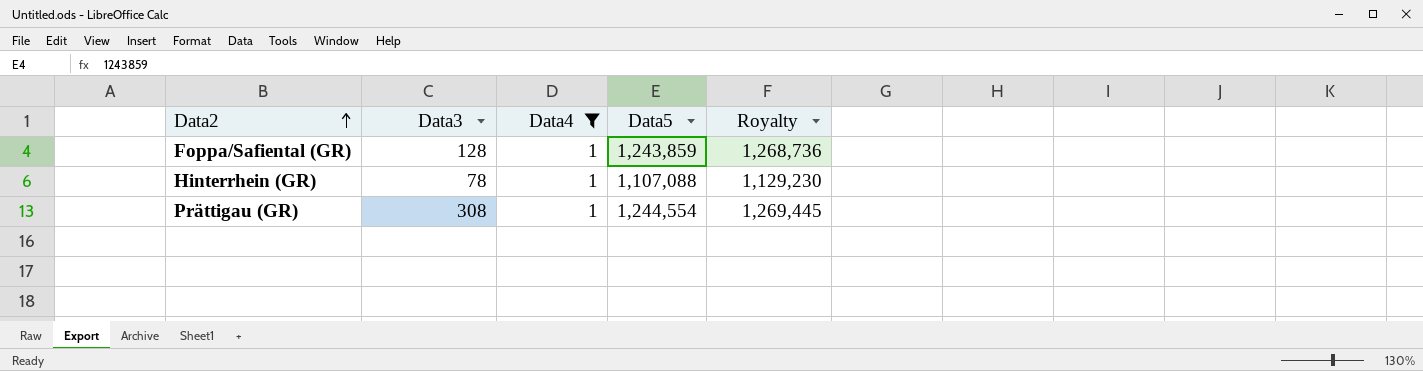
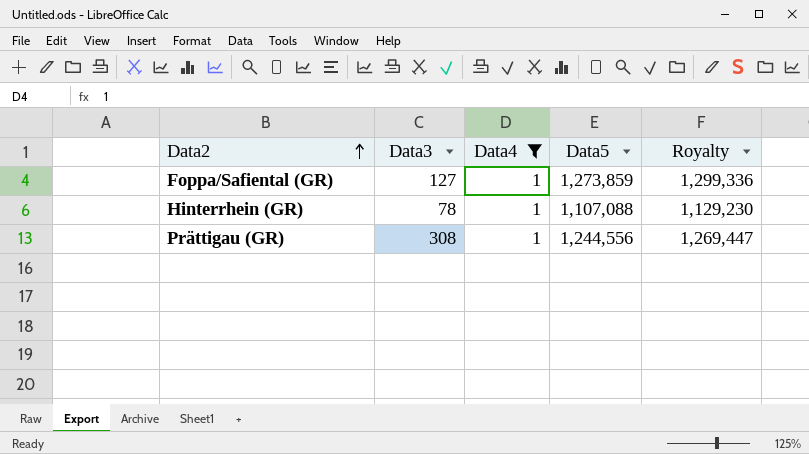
Foppa/Safiental (GR) | Data3: 128 -> 127
Foppa/Safiental (GR) | Data5: 1,243,859 -> 1,273,859
Foppa/Safiental (GR) | Royalty: 1,268,736 -> 1,299,336
Prättigau (GR) | Data5: 1,244,554 -> 1,244,556
Prättigau (GR) | Royalty: 1,269,445 -> 1,269,447

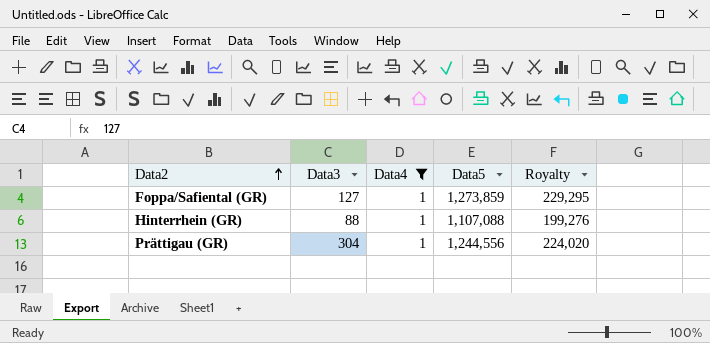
column Royalty | formula: [Data5] * 1.02 -> [Data5] * 0.18
Hinterrhein (GR) | Data3: 78 -> 88
Prättigau (GR) | Data3: 308 -> 304

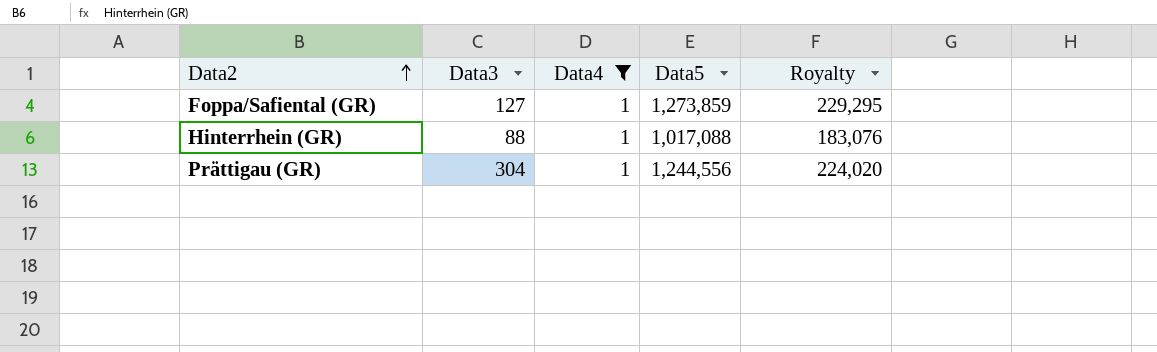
Hinterrhein (GR) | Data5: 1,107,088 -> 1,017,088
Hinterrhein (GR) | Royalty: 199,276 -> 183,076

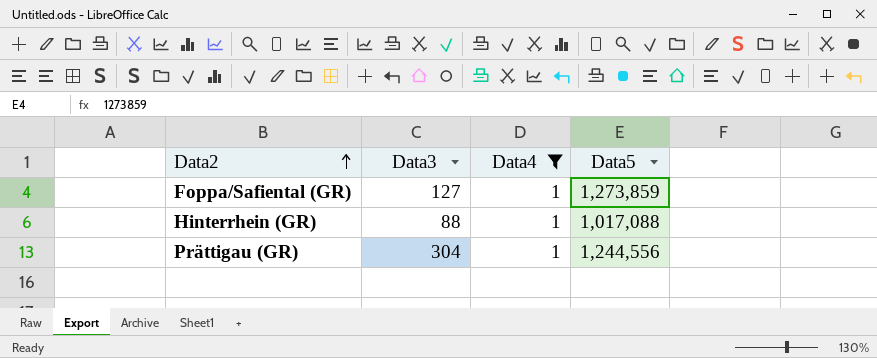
column Royalty | formula: [Data5] * 0.18 -> none

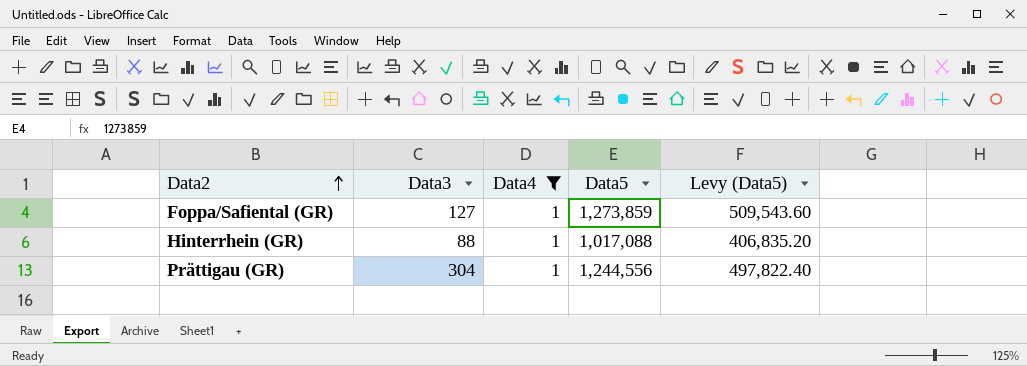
column Levy (Data5) | formula: none -> [Data5] * 0.4

